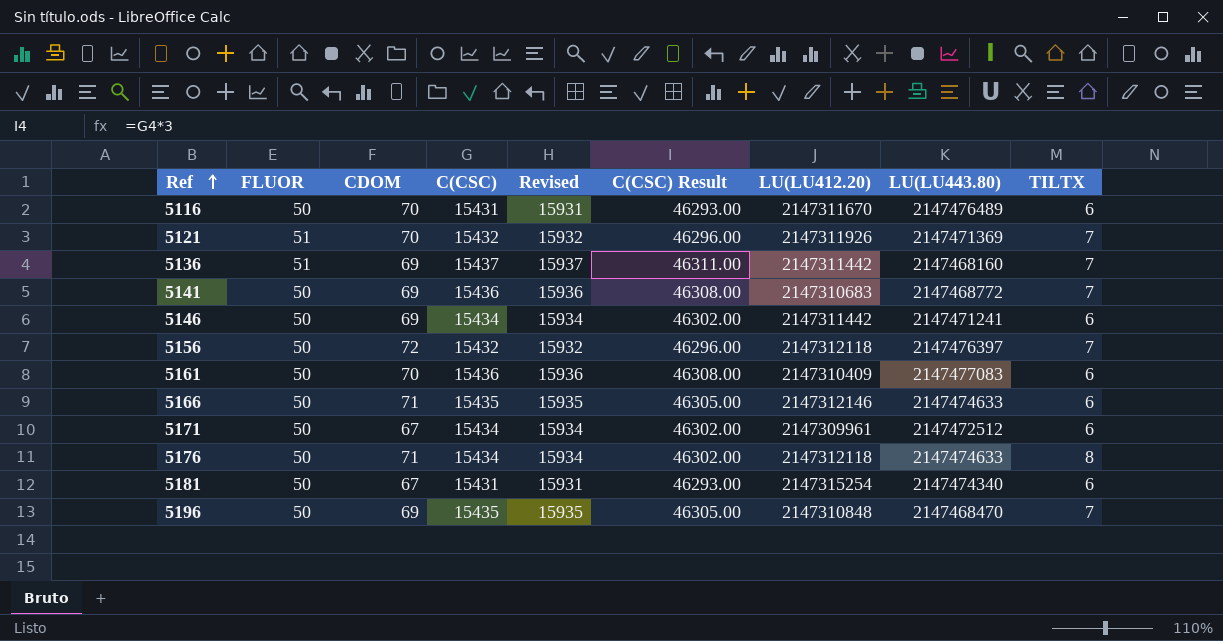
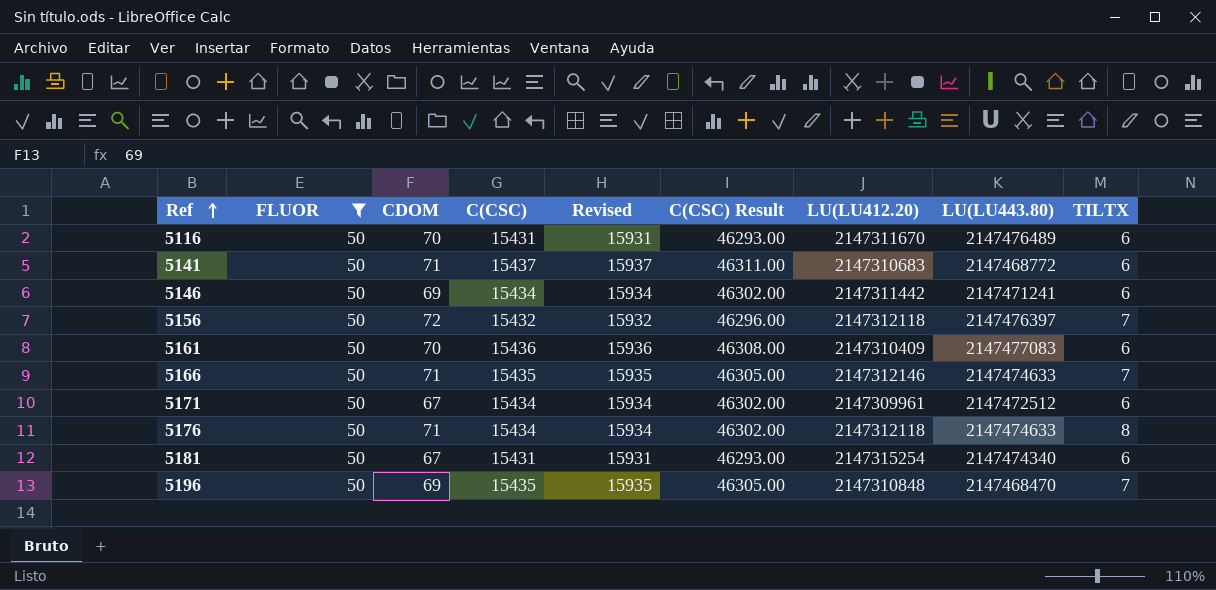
filter: none -> FLUOR = 50
5141 | CDOM: 69 -> 71
5141 | C(CSC): 15436 -> 15437
5141 | Revised: 15936 -> 15937
5141 | C(CSC) Result: 46308.00 -> 46311.00
5141 | TILTX: 7 -> 6
5166 | TILTX: 6 -> 7

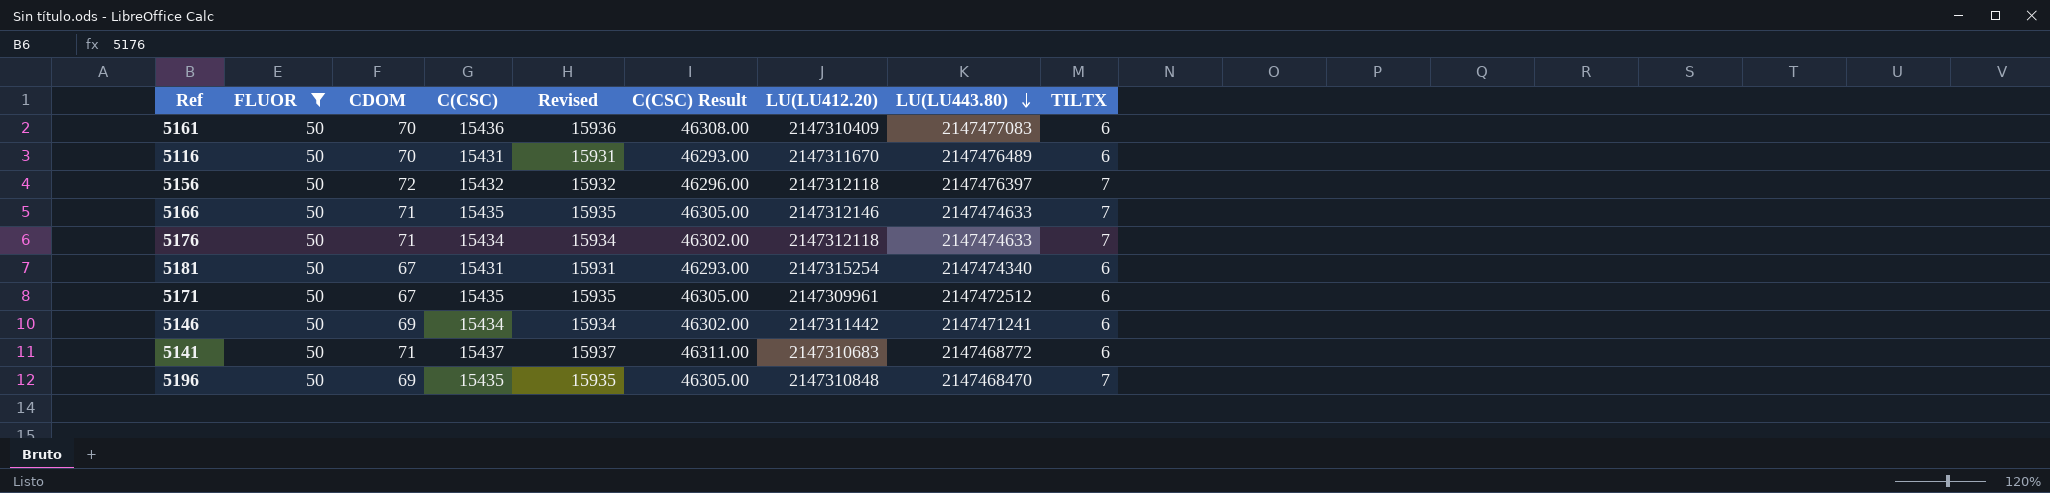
row order: Ref ascending -> LU(LU443.80) descending
5176 | TILTX: 8 -> 7
5171 | C(CSC): 15434 -> 15435
5171 | Revised: 15934 -> 15935
5171 | C(CSC) Result: 46302.00 -> 46305.00

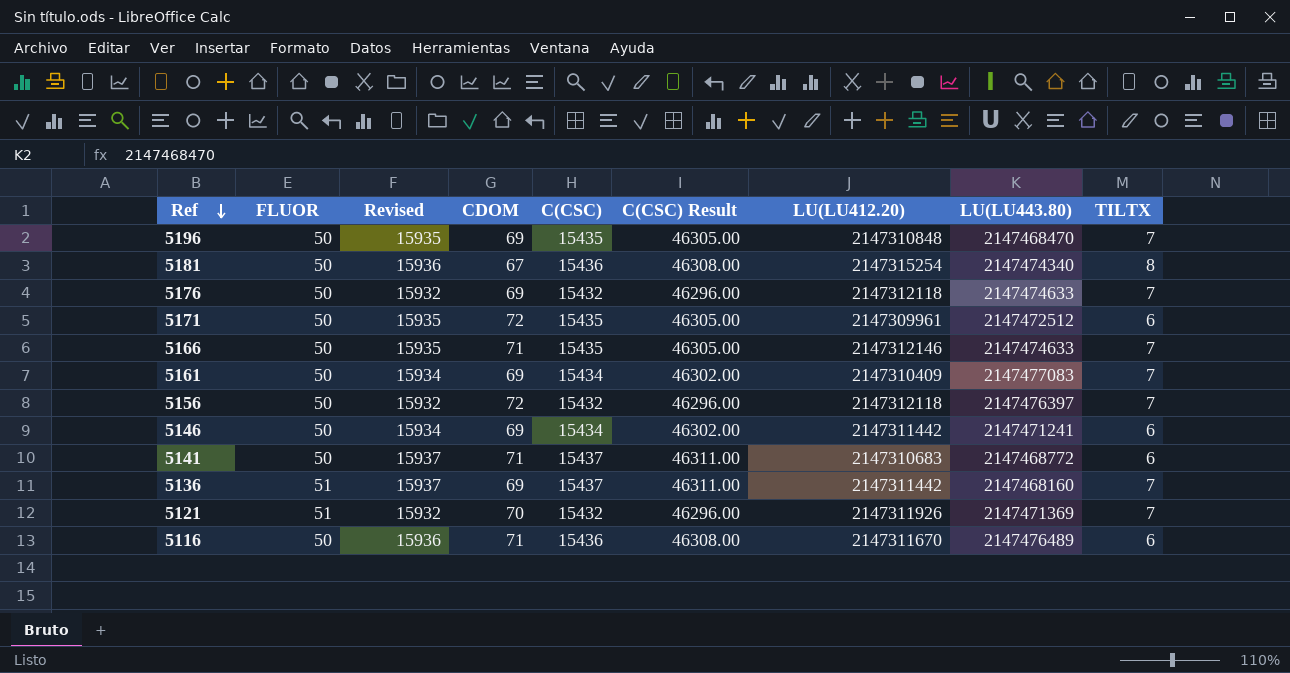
filter: FLUOR = 50 -> none
row order: LU(LU443.80) descending -> Ref descending
column Revised | position: 5 -> 3
5181 | Revised: 15931 -> 15936
5181 | C(CSC): 15431 -> 15436
5181 | C(CSC) Result: 46293.00 -> 46308.00
5181 | TILTX: 6 -> 8
5176 | Revised: 15934 -> 15932
5176 | CDOM: 71 -> 69
5176 | C(CSC): 15434 -> 15432
5176 | C(CSC) Result: 46302.00 -> 46296.00
5171 | CDOM: 67 -> 72
5161 | Revised: 15936 -> 15934
5161 | CDOM: 70 -> 69
5161 | C(CSC): 15436 -> 15434
5161 | C(CSC) Result: 46308.00 -> 46302.00
5161 | TILTX: 6 -> 7
5116 | Revised: 15931 -> 15936
5116 | CDOM: 70 -> 71
5116 | C(CSC): 15431 -> 15436
5116 | C(CSC) Result: 46293.00 -> 46308.00

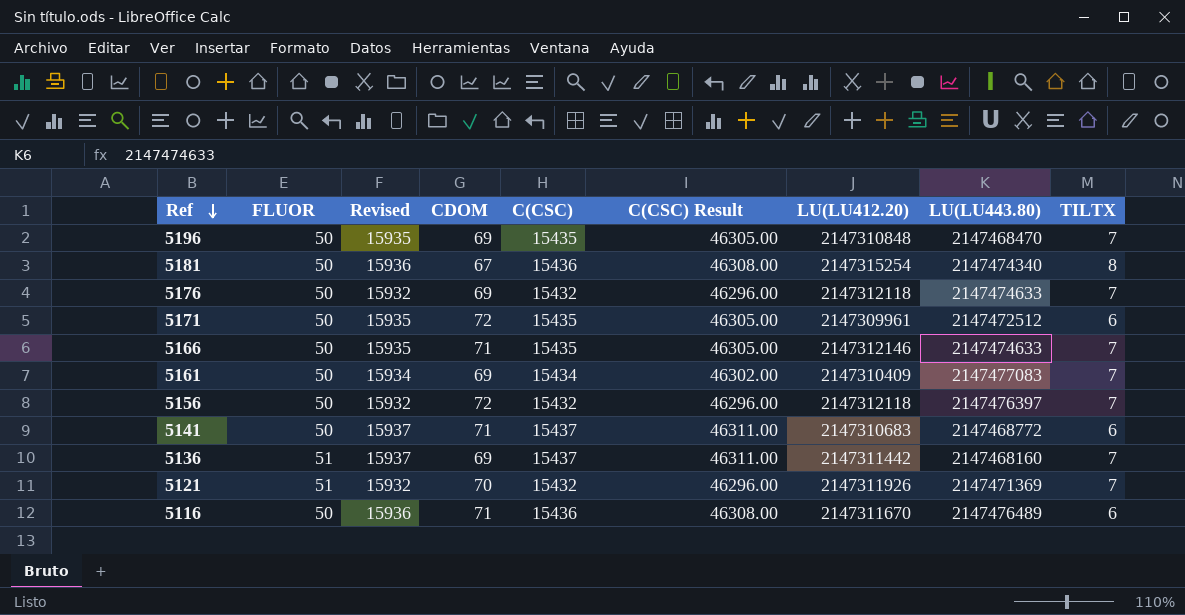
row 5146: 50 | 15934 | 69 | 15434 | 46302.00 | 2147311442 | 2147471241 | 6 -> none

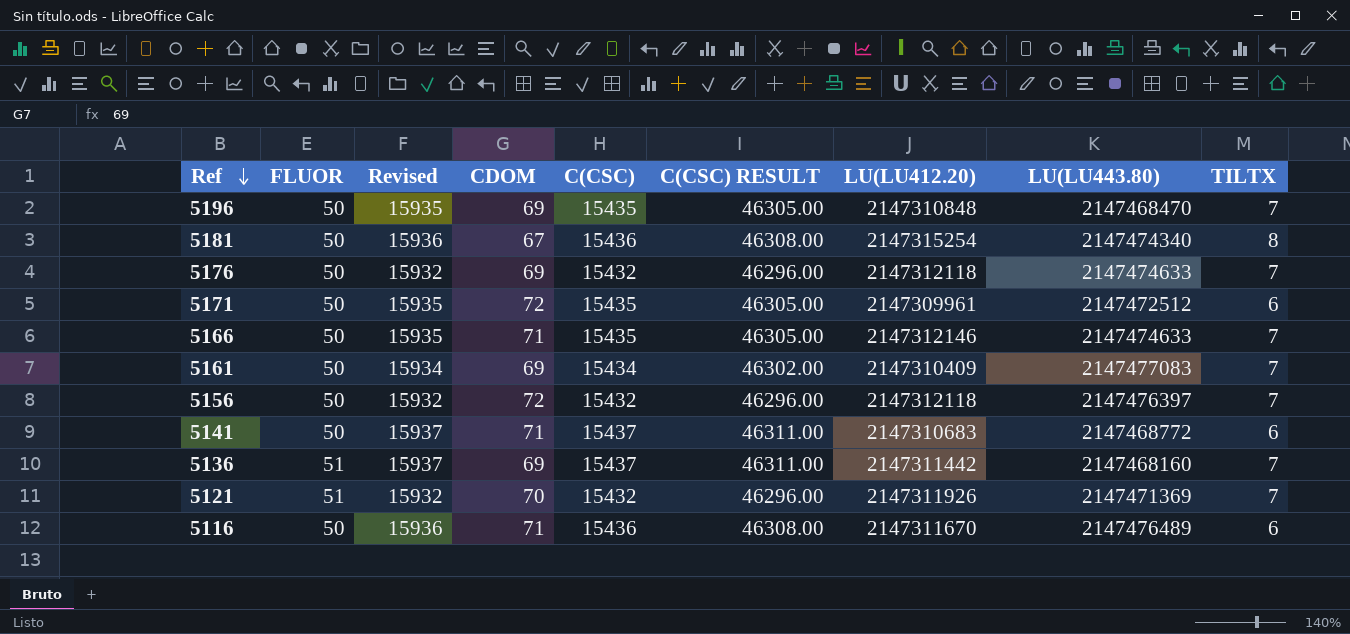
column name: C(CSC) Result -> C(CSC) RESULT

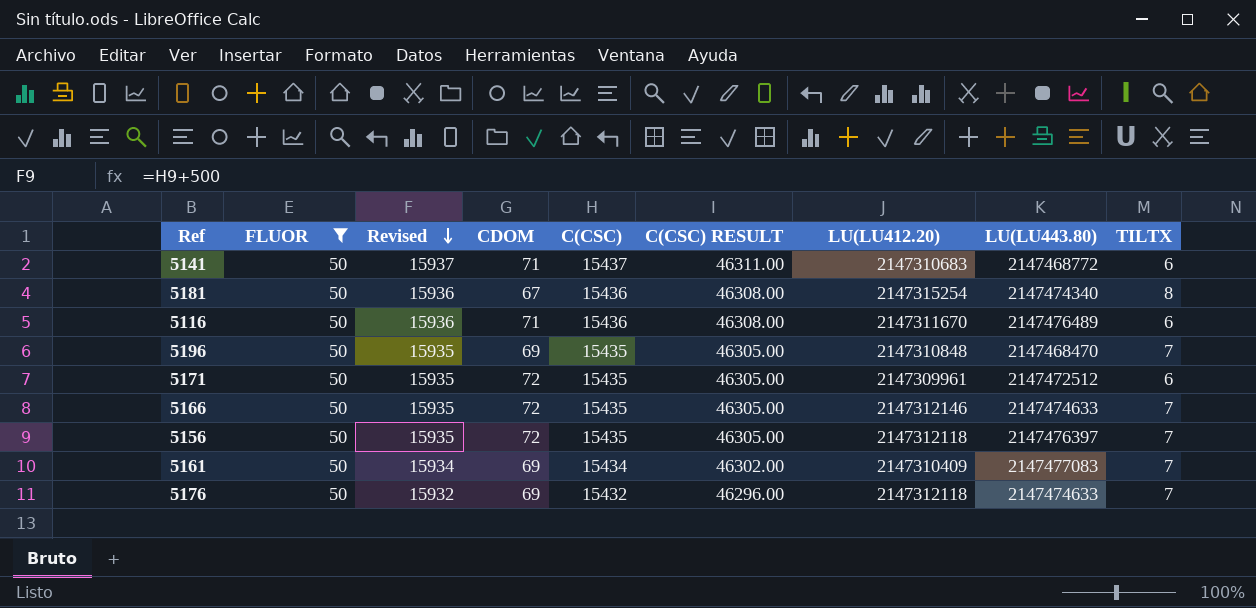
filter: none -> FLUOR = 50
row order: Ref descending -> Revised descending
5166 | CDOM: 71 -> 72
5156 | Revised: 15932 -> 15935
5156 | C(CSC): 15432 -> 15435
5156 | C(CSC) RESULT: 46296.00 -> 46305.00

